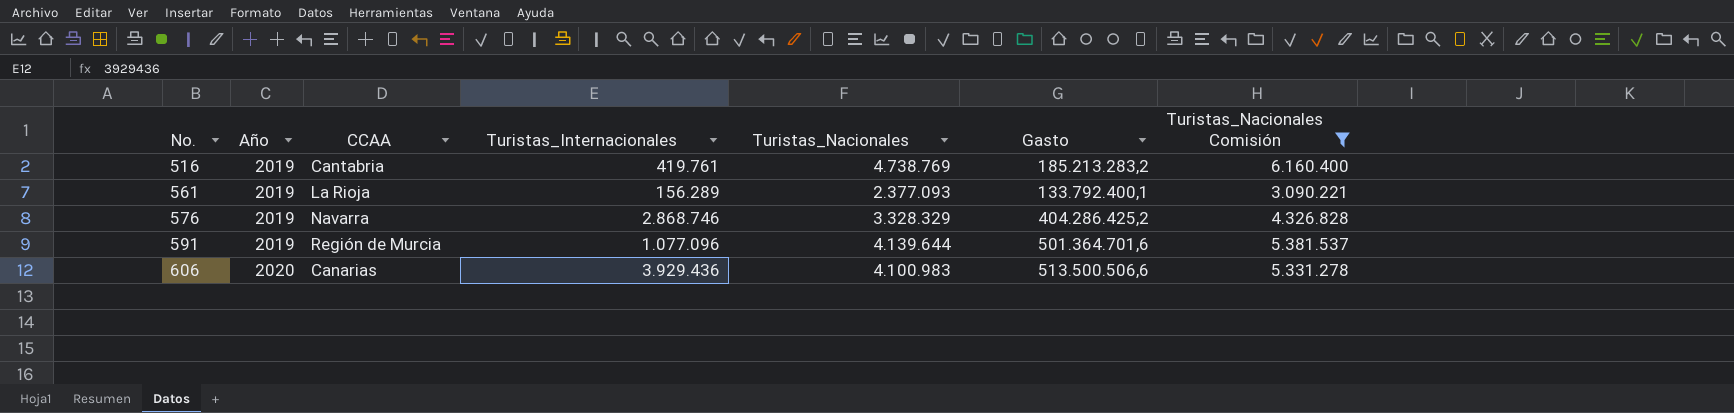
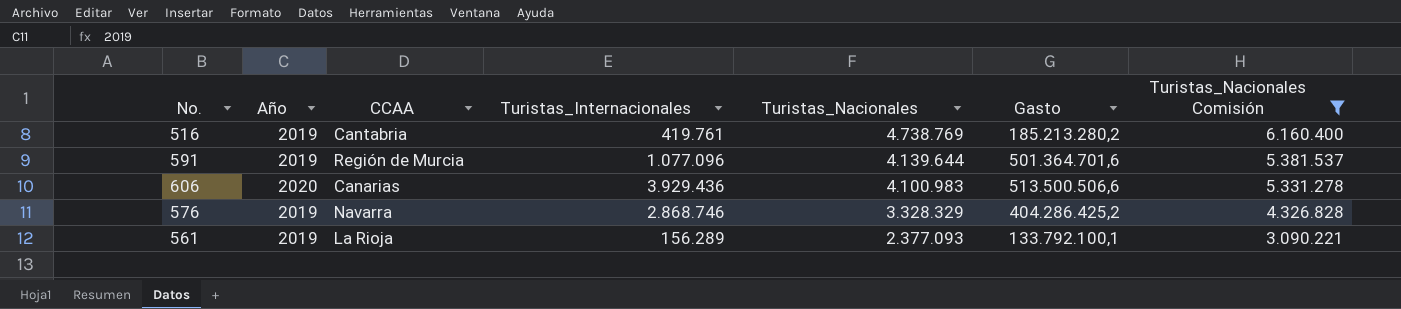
row order: No. ascending -> Turistas_Nacionales descending
516 | Gasto: 185.213.283,2 -> 185.213.280,2
561 | Gasto: 133.792.400,1 -> 133.792.100,1

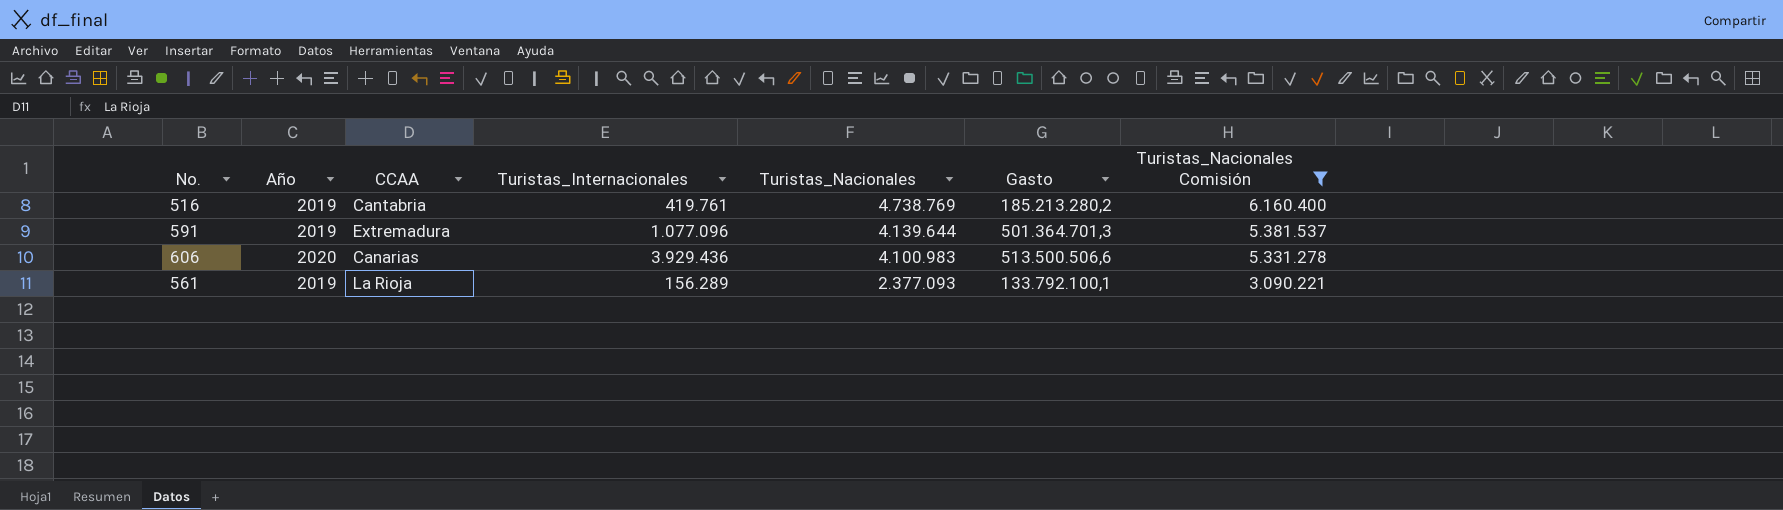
row 576: 2019 | Navarra | 2.868.746 | 3.328.329 | 404.286.425,2 | 4.326.828 -> none
591 | CCAA: Región de Murcia -> Extremadura
591 | Gasto: 501.364.701,6 -> 501.364.701,3

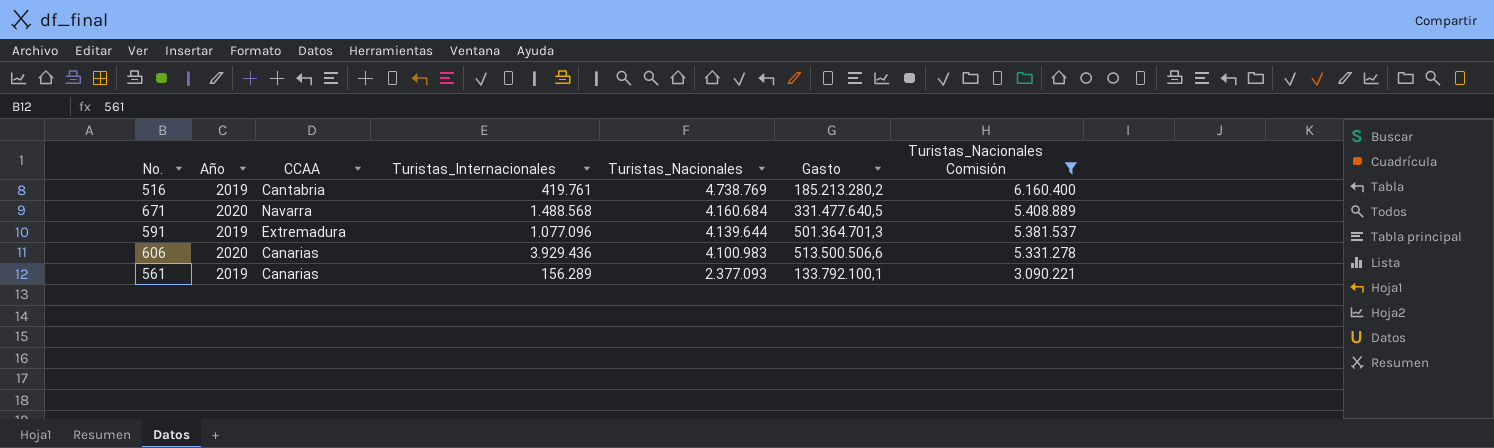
row 671: none -> 2020 | Navarra | 1.488.568 | 4.160.684 | 331.477.640,5 | 5.408.889
561 | CCAA: La Rioja -> Canarias

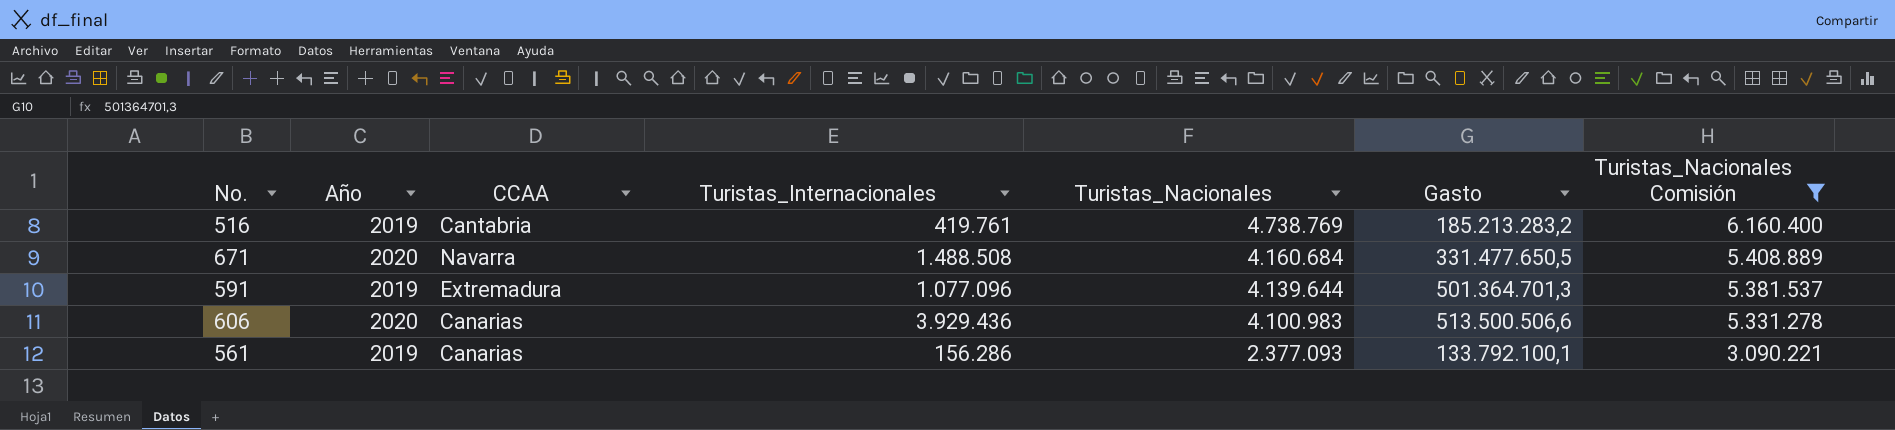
516 | Gasto: 185.213.280,2 -> 185.213.283,2
671 | Turistas_Internacionales: 1.488.568 -> 1.488.508
671 | Gasto: 331.477.640,5 -> 331.477.650,5
561 | Turistas_Internacionales: 156.289 -> 156.286

